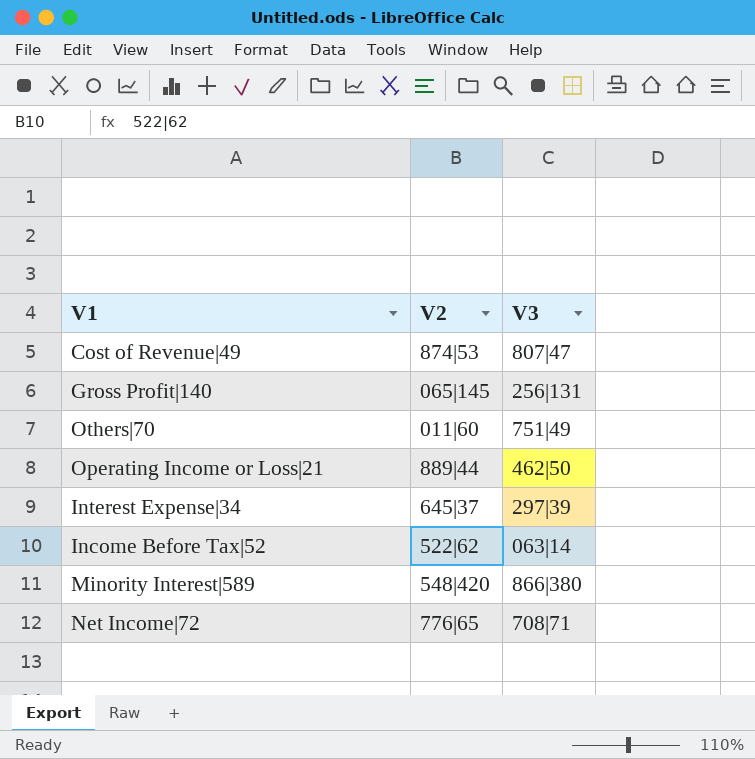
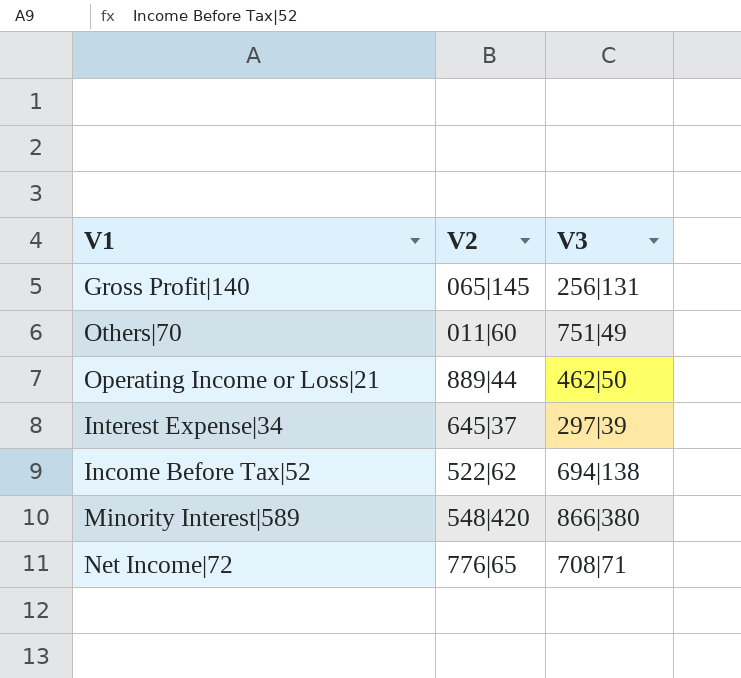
row Cost of Revenue|49: 874|53 | 807|47 -> none
Income Before Tax|52 | V3: 063|14 -> 694|138

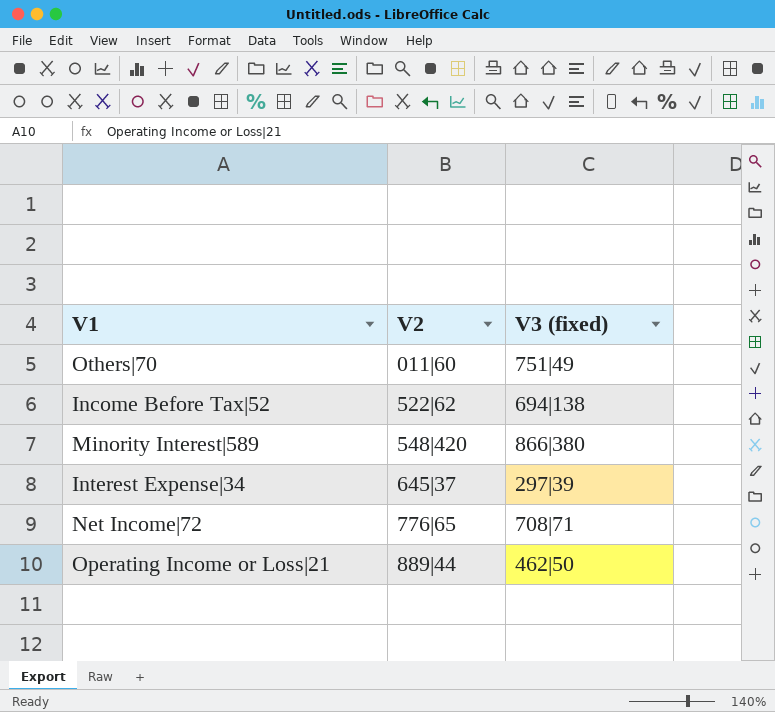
row order: none -> V2 ascending
column name: V3 -> V3 (fixed)
row Gross Profit|140: 065|145 | 256|131 -> none

